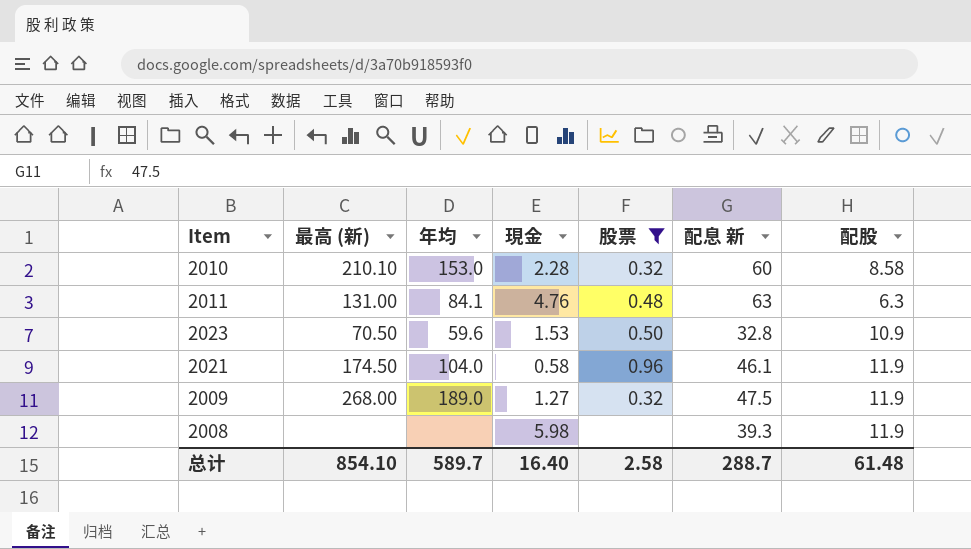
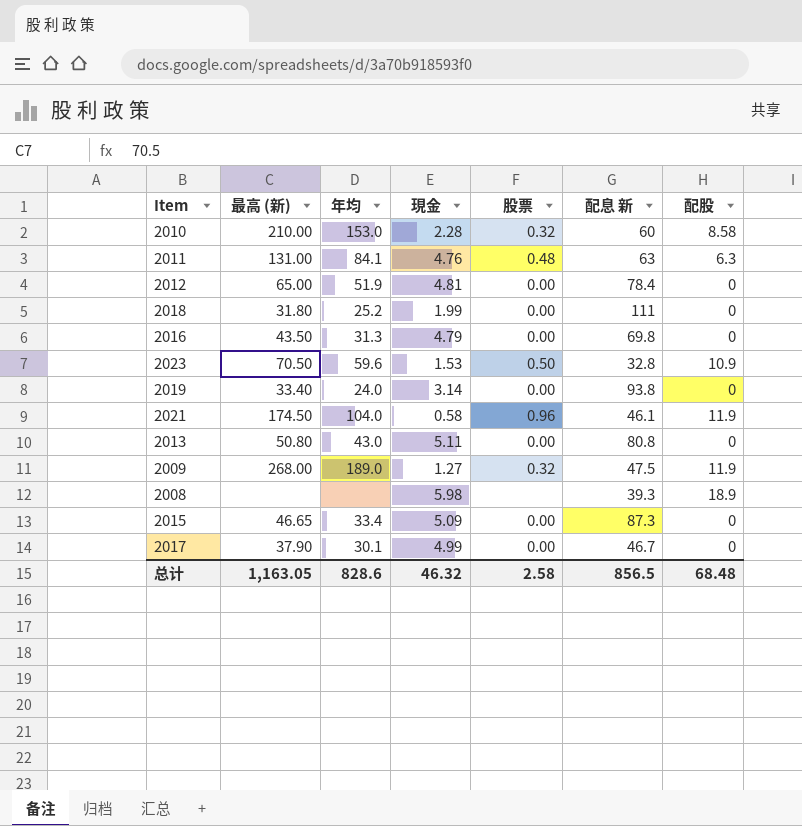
filter: 股票 != 0.00 -> none
2010 | 最高 (新): 210.10 -> 210.00
2008 | 配股: 11.9 -> 18.9
总计 | 最高 (新): 854.10 -> 1,163.05
总计 | 年均: 589.7 -> 828.6
总计 | 現金: 16.40 -> 46.32
总计 | 配息 新: 288.7 -> 856.5
总计 | 配股: 61.48 -> 68.48

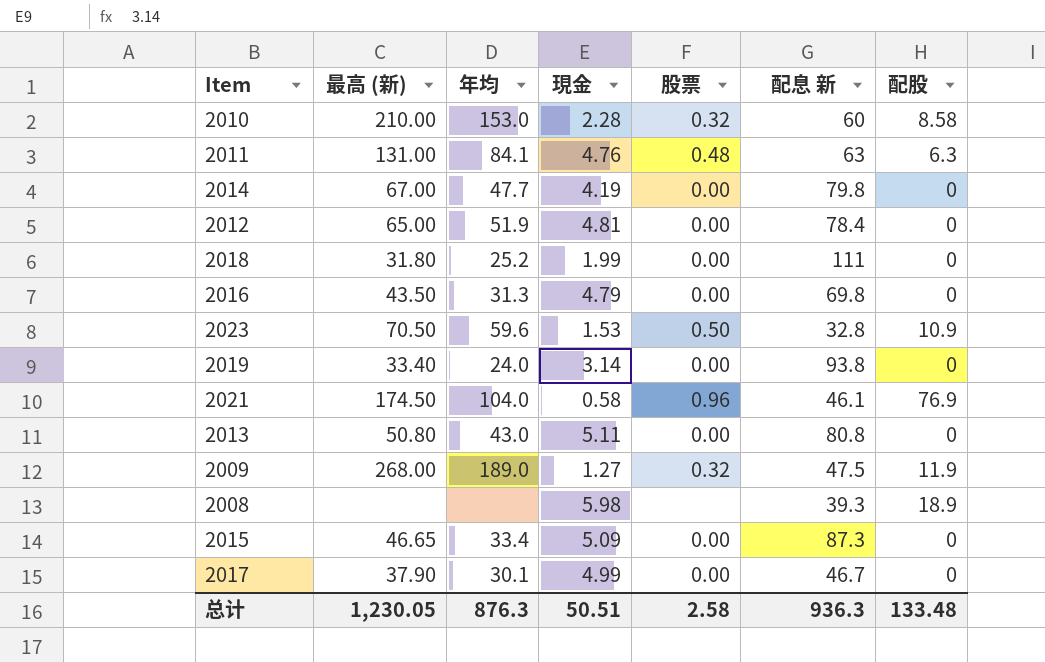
row 2014: none -> 67.00 | 47.7 | 4.19 | 0.00 | 79.8 | 0
2021 | 配股: 11.9 -> 76.9
总计 | 最高 (新): 1,163.05 -> 1,230.05
总计 | 年均: 828.6 -> 876.3
总计 | 現金: 46.32 -> 50.51
总计 | 配息 新: 856.5 -> 936.3
总计 | 配股: 68.48 -> 133.48

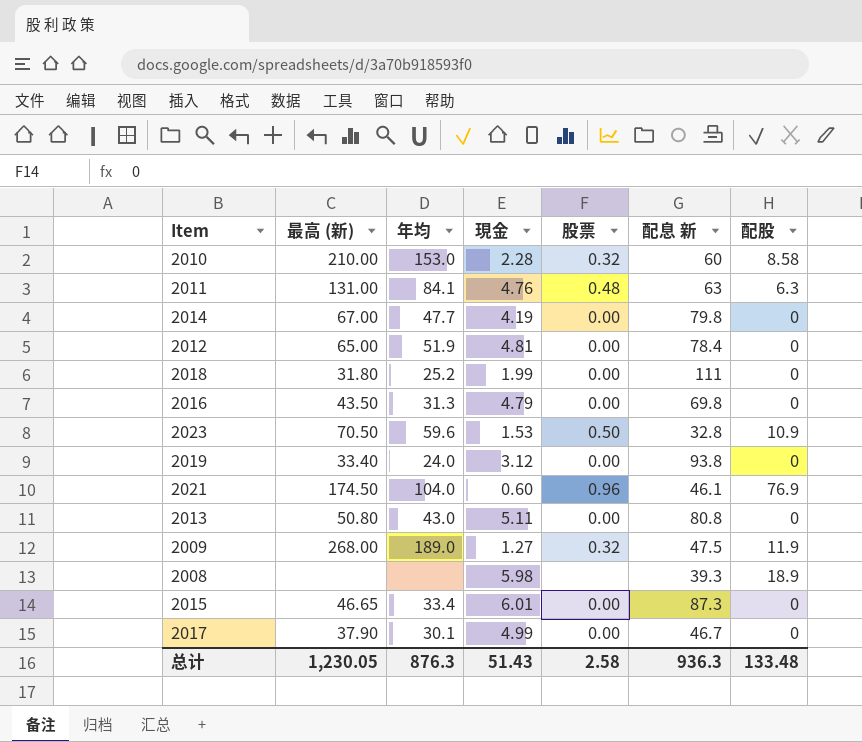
2019 | 現金: 3.14 -> 3.12
2021 | 現金: 0.58 -> 0.60
2015 | 現金: 5.09 -> 6.01
总计 | 現金: 50.51 -> 51.43

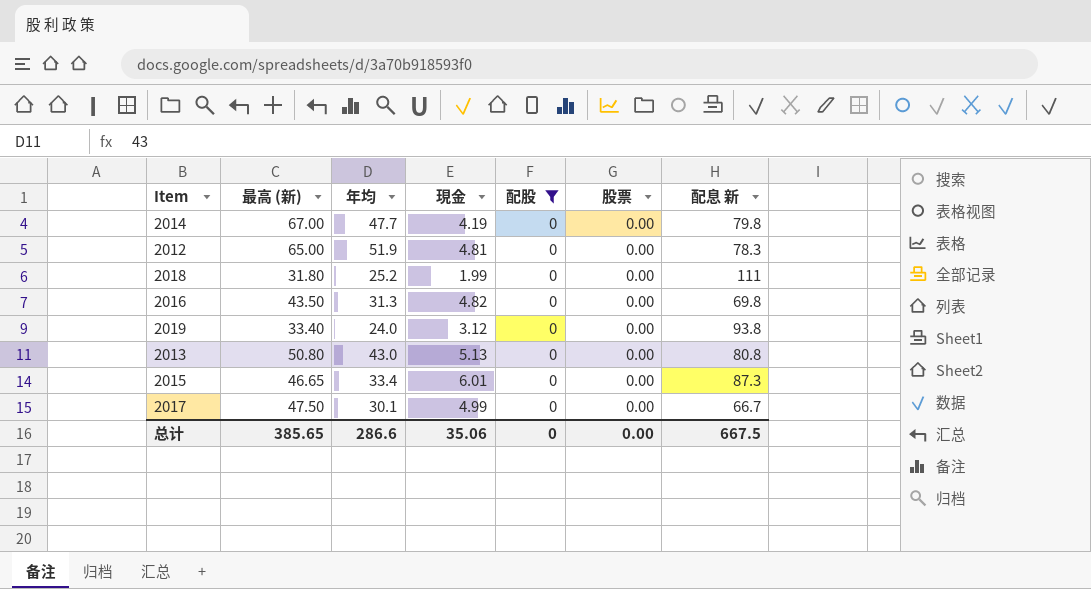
filter: none -> 配股 = 0
column 配股 | position: 7 -> 5
2012 | 配息 新: 78.4 -> 78.3
2016 | 現金: 4.79 -> 4.82
2013 | 現金: 5.11 -> 5.13
2017 | 最高 (新): 37.90 -> 47.50
2017 | 配息 新: 46.7 -> 66.7
总计 | 最高 (新): 1,230.05 -> 385.65
总计 | 年均: 876.3 -> 286.6
总计 | 現金: 51.43 -> 35.06
总计 | 配股: 133.48 -> 0
总计 | 股票: 2.58 -> 0.00
总计 | 配息 新: 936.3 -> 667.5

